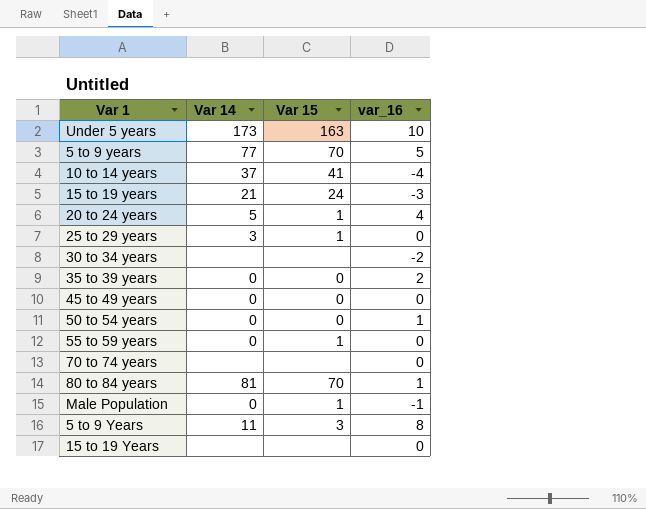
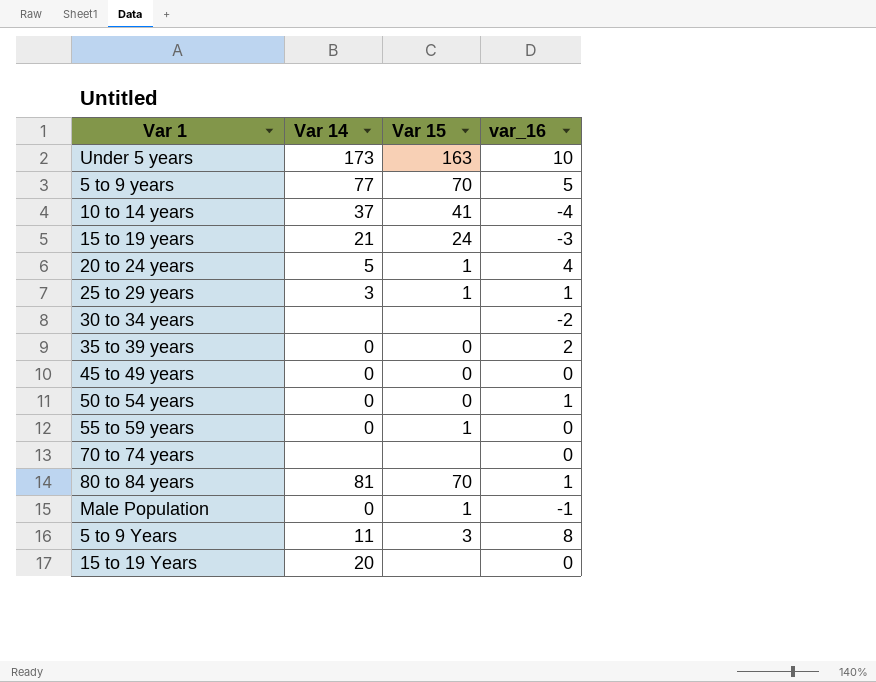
25 to 29 years | var_16: 0 -> 1
15 to 19 Years | Var 14: none -> 20

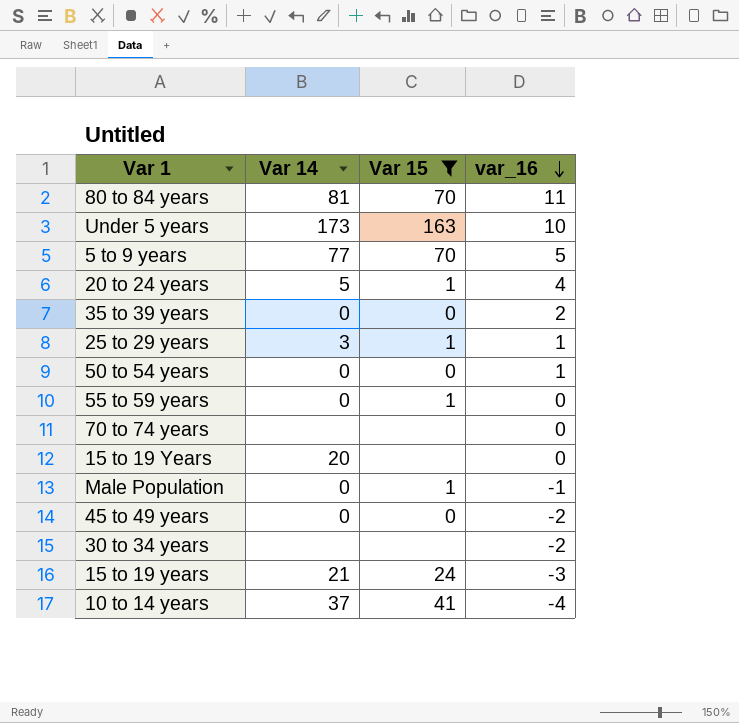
filter: none -> Var 15 != 3
row order: none -> var_16 descending
80 to 84 years | var_16: 1 -> 11
45 to 49 years | var_16: 0 -> -2

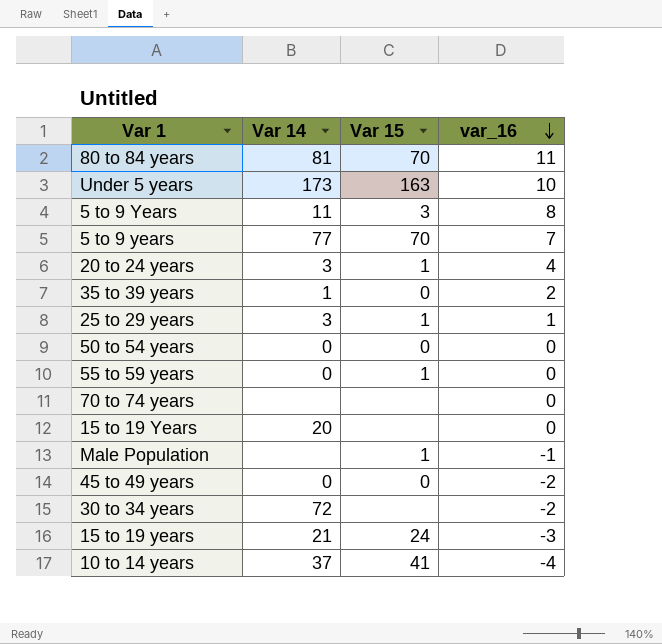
filter: Var 15 != 3 -> none
5 to 9 years | var_16: 5 -> 7
20 to 24 years | Var 14: 5 -> 3
35 to 39 years | Var 14: 0 -> 1
50 to 54 years | var_16: 1 -> 0
Male Population | Var 14: 0 -> none
30 to 34 years | Var 14: none -> 72

